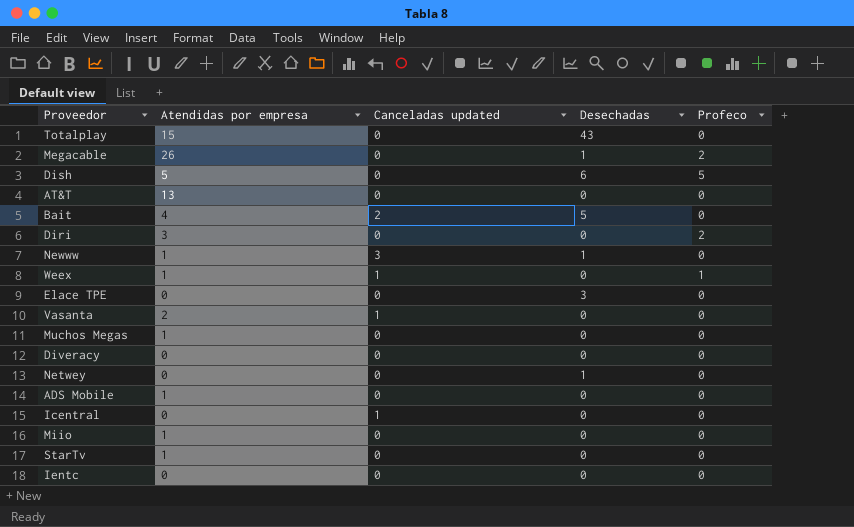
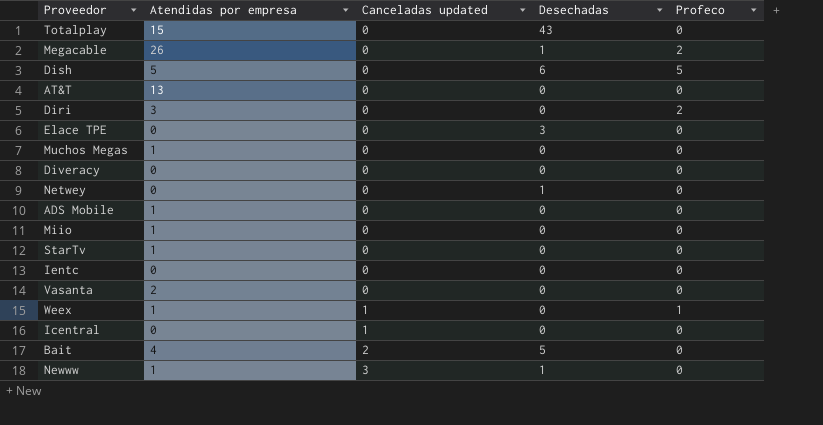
row order: none -> Canceladas updated ascending
Vasanta | Canceladas updated: 1 -> 0

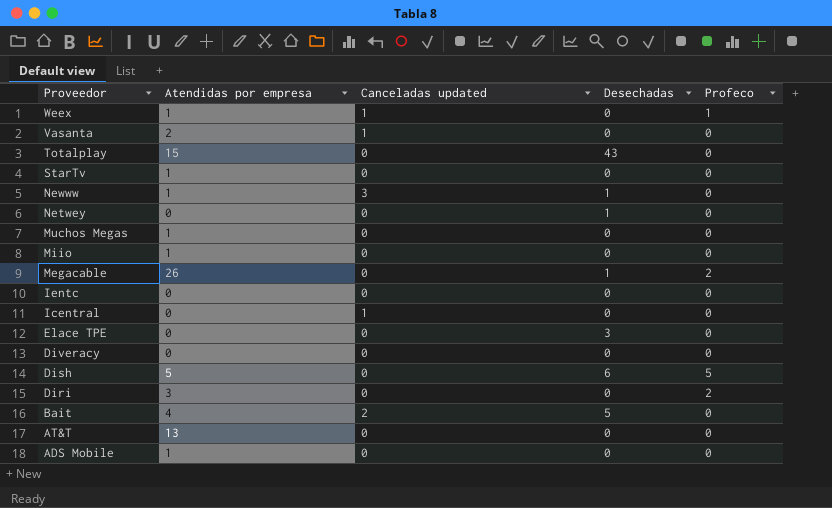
row order: Canceladas updated ascending -> Proveedor descending
Vasanta | Canceladas updated: 0 -> 1

